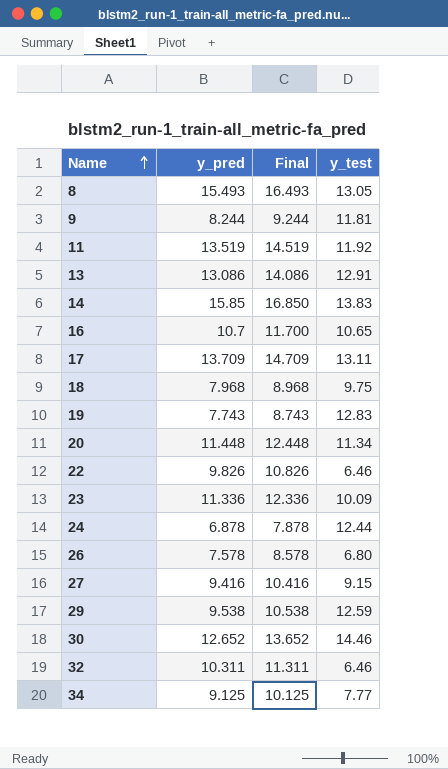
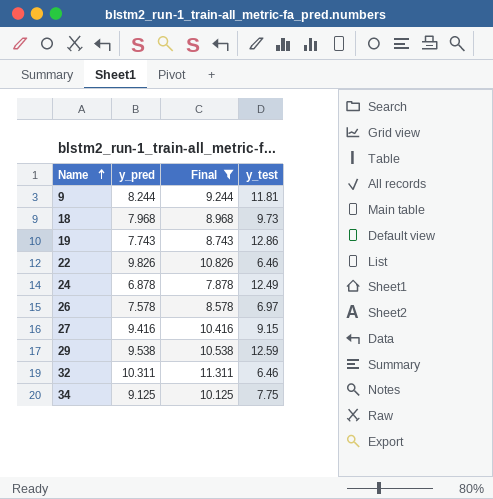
filter: none -> Final <= 11.311
18 | y_test: 9.75 -> 9.73
19 | y_test: 12.83 -> 12.86
24 | y_test: 12.44 -> 12.49
26 | y_test: 6.80 -> 6.97
34 | y_test: 7.77 -> 7.75

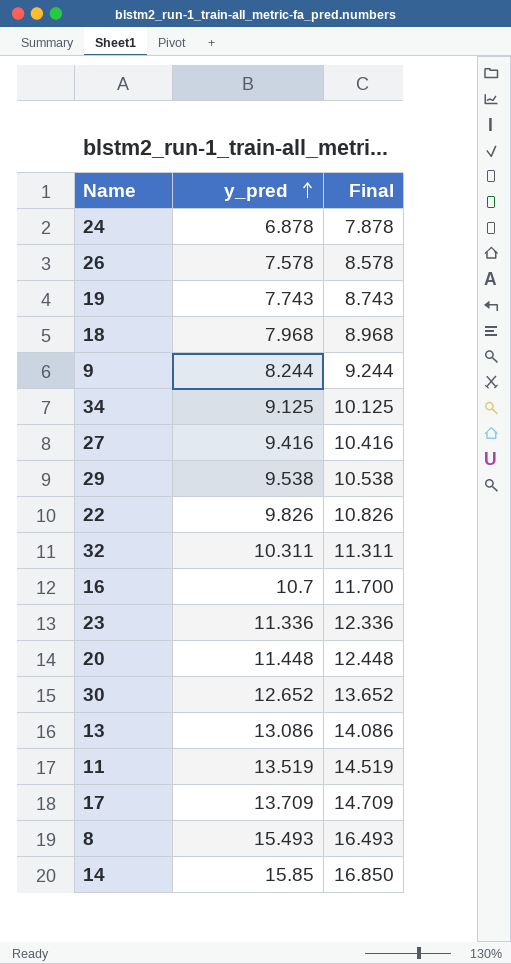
filter: Final <= 11.311 -> none
row order: Name ascending -> y_pred ascending
column y_test | position: 4 -> none

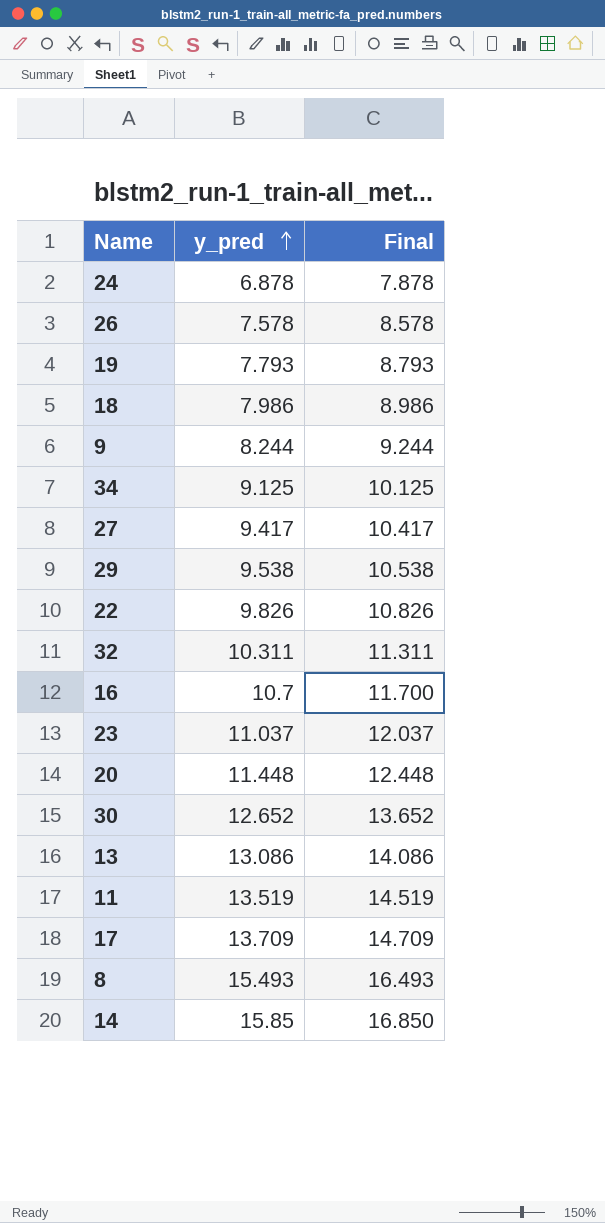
19 | y_pred: 7.743 -> 7.793
19 | Final: 8.743 -> 8.793
18 | y_pred: 7.968 -> 7.986
18 | Final: 8.968 -> 8.986
27 | y_pred: 9.416 -> 9.417
27 | Final: 10.416 -> 10.417
23 | y_pred: 11.336 -> 11.037
23 | Final: 12.336 -> 12.037

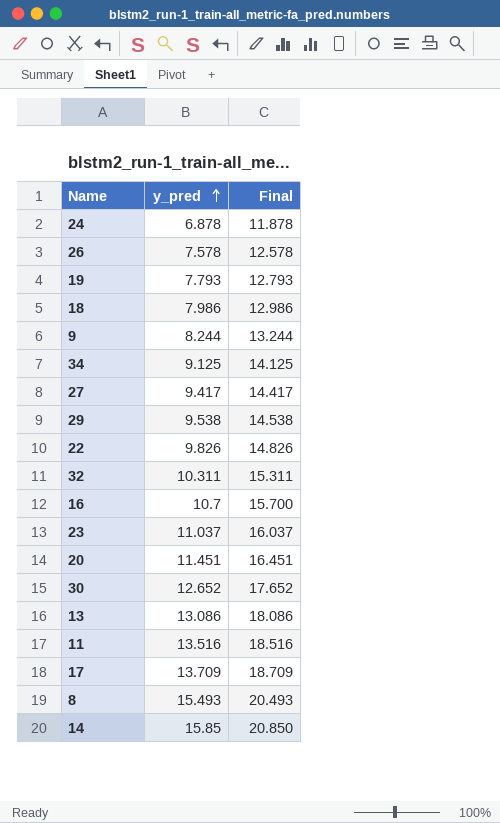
column Final | formula: [y_pred] + 1 -> [y_pred] + 5
20 | y_pred: 11.448 -> 11.451
11 | y_pred: 13.519 -> 13.516

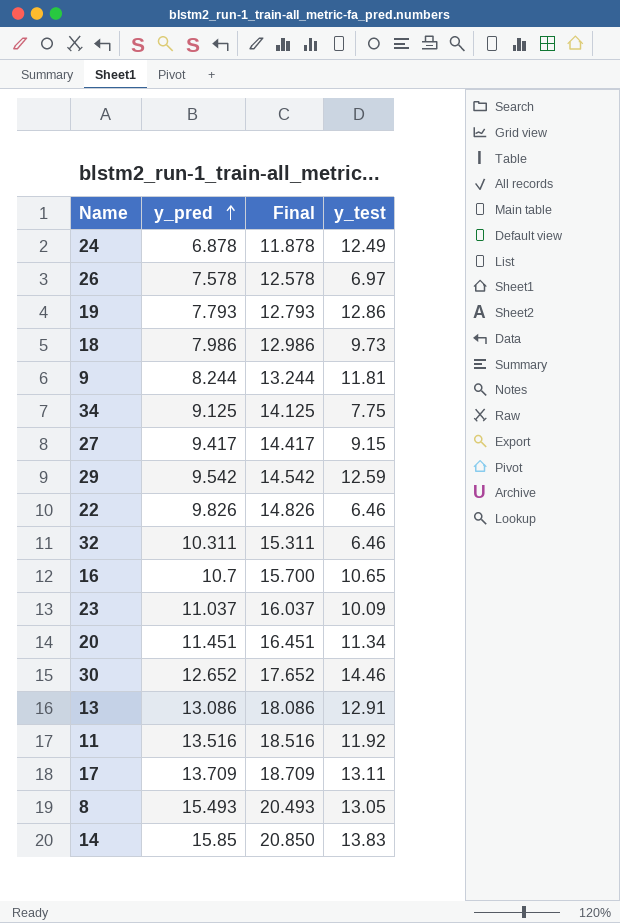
column y_test | position: none -> 4
29 | y_pred: 9.538 -> 9.542
29 | Final: 14.538 -> 14.542

